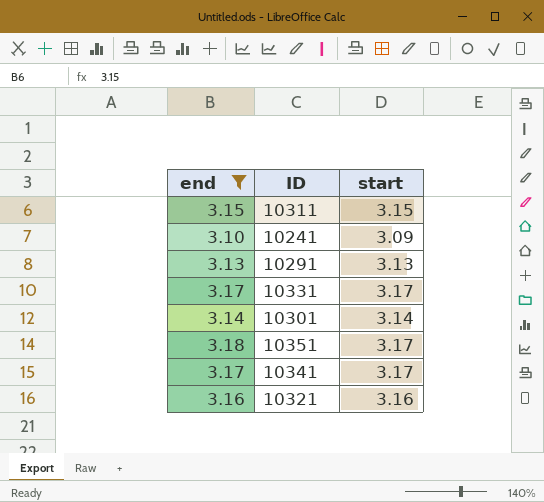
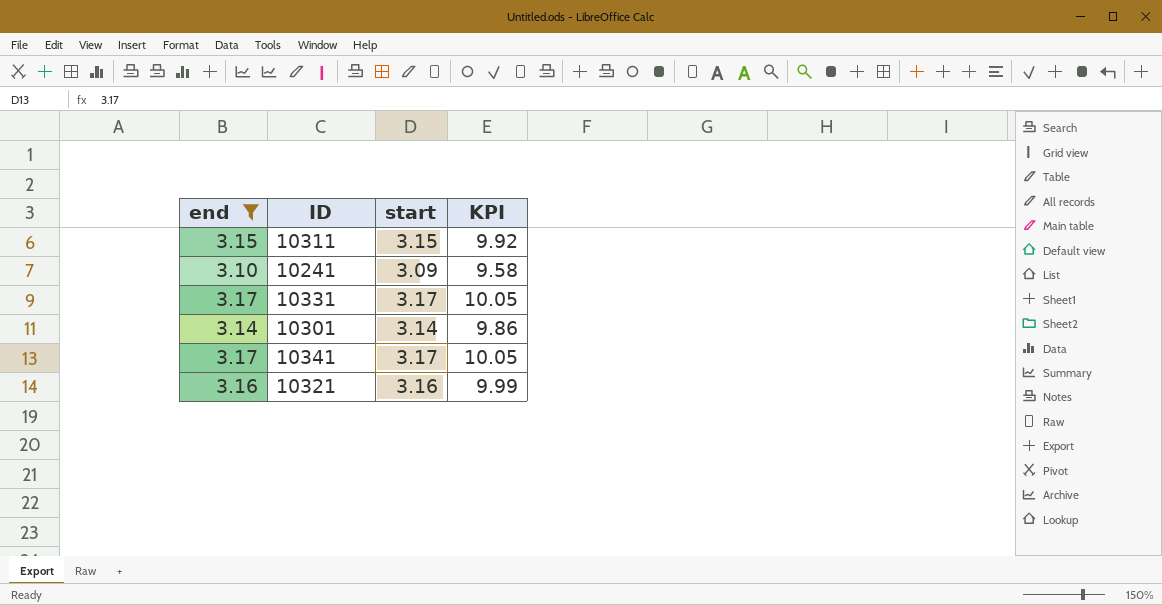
column KPI | formula: none -> [end] * [start]
row 10291: 3.13 | 3.13 -> none
row 10351: 3.18 | 3.17 -> none

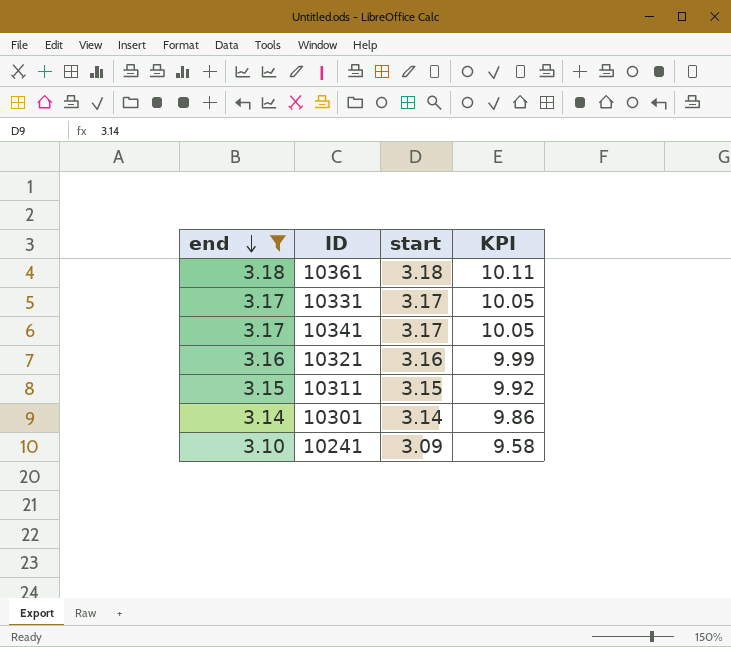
row order: none -> end descending
row 10361: none -> 3.18 | 3.18 | 10.11

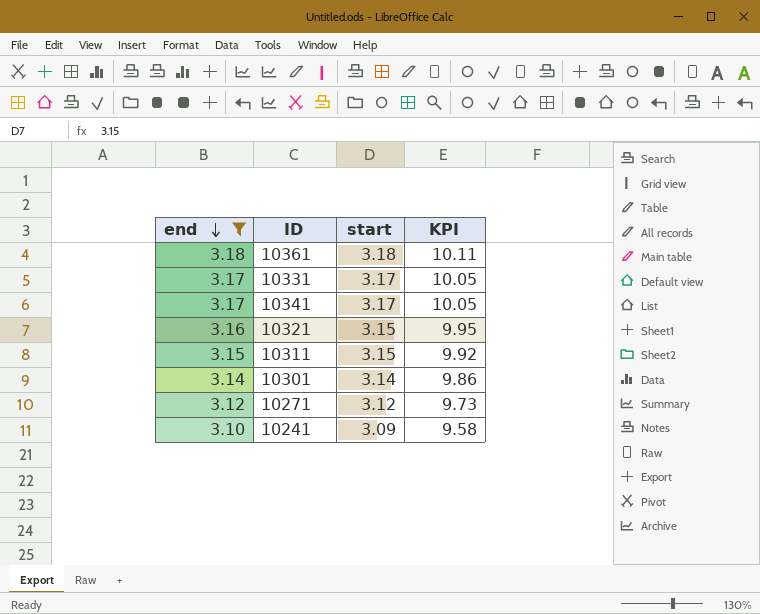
10321 | start: 3.16 -> 3.15
10321 | KPI: 9.99 -> 9.95
row 10271: none -> 3.12 | 3.12 | 9.73

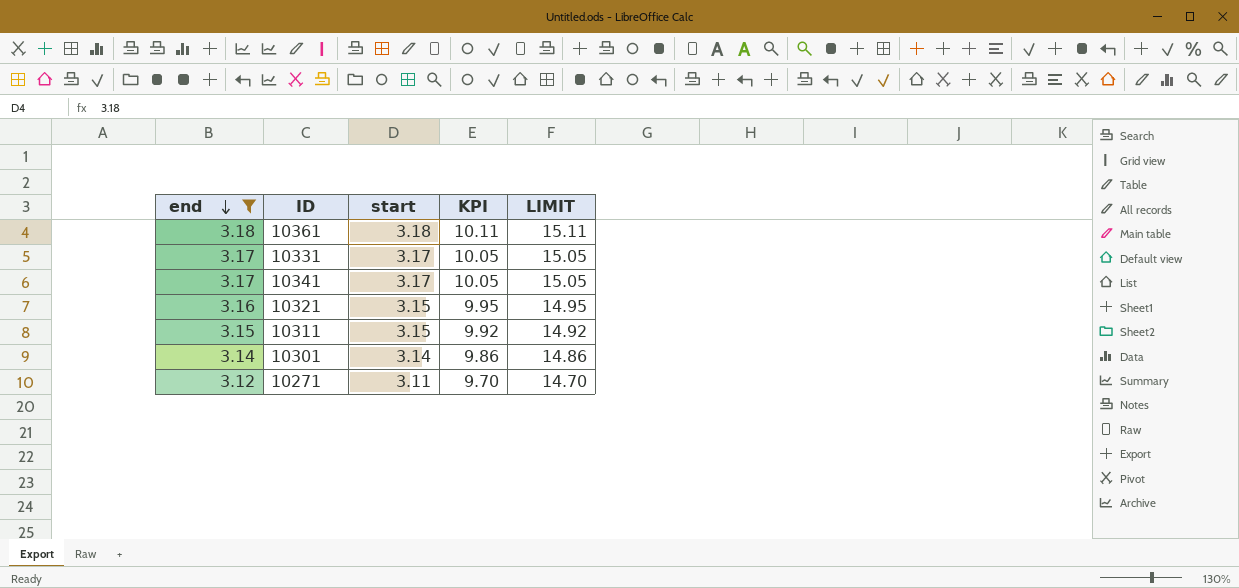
column LIMIT | formula: none -> [KPI] + 5
row 10241: 3.10 | 3.09 | 9.58 -> none
10271 | start: 3.12 -> 3.11
10271 | KPI: 9.73 -> 9.70

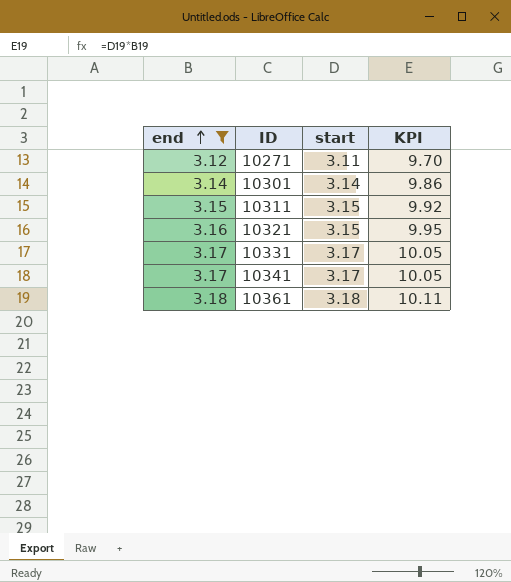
row order: end descending -> end ascending
column LIMIT | formula: [KPI] + 5 -> none

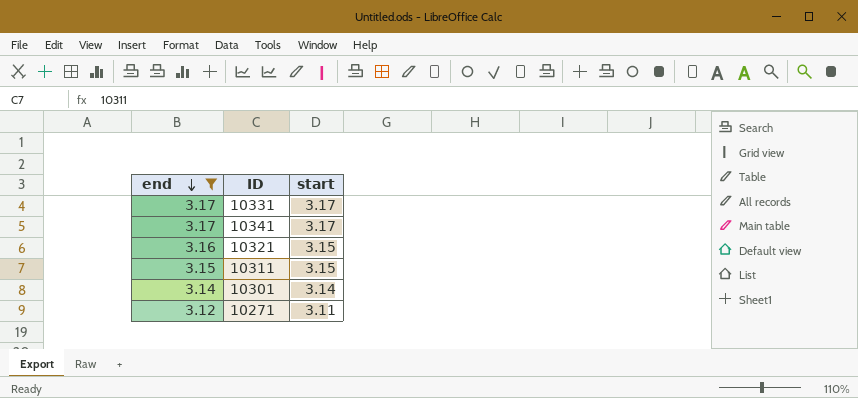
row order: end ascending -> end descending
column KPI | formula: [end] * [start] -> none
row 10361: 3.18 | 3.18 | 10.11 -> none

